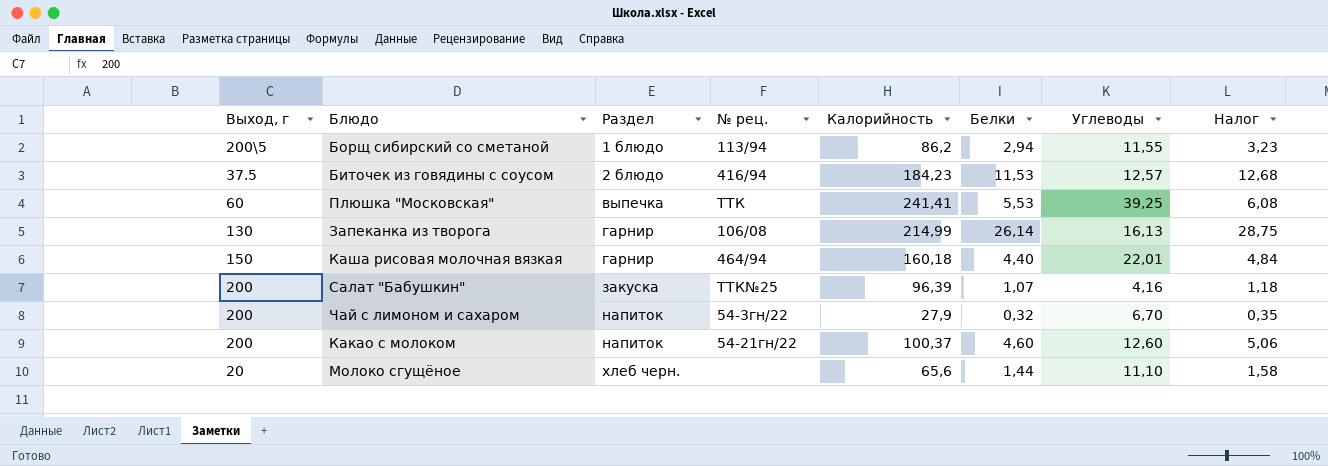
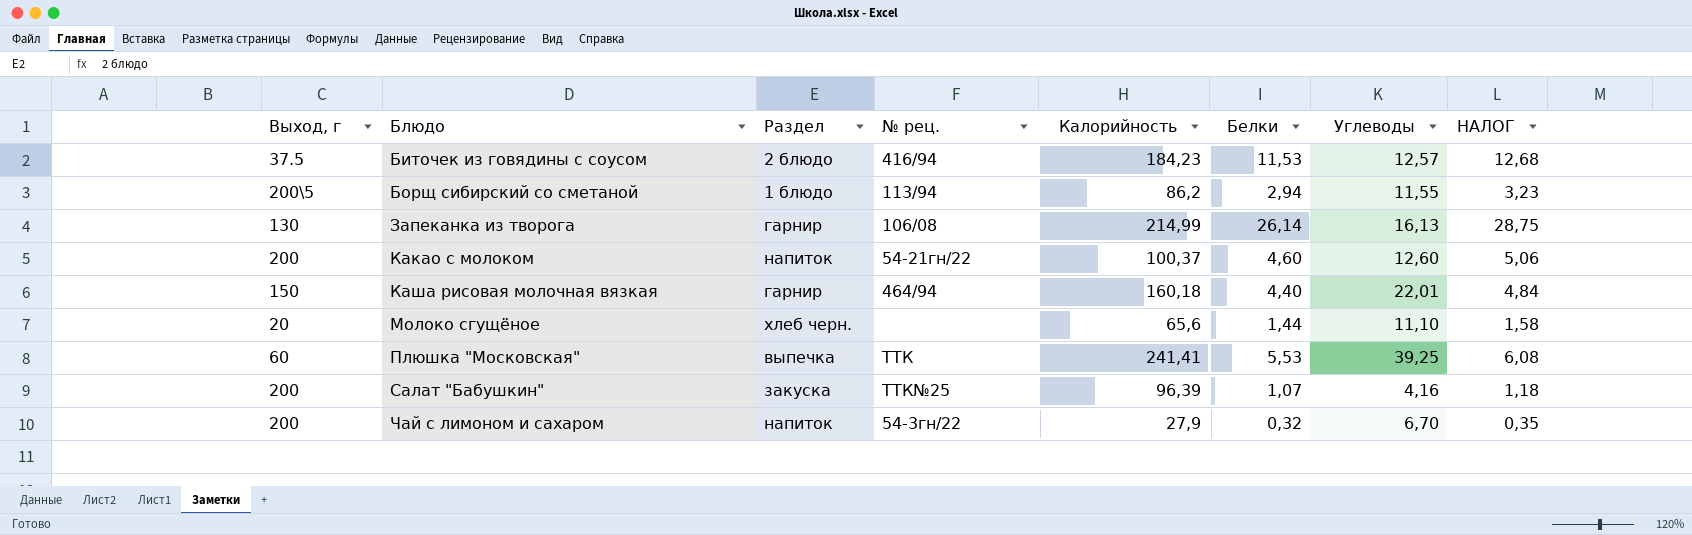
row order: Раздел ascending -> Блюдо ascending
column name: Налог -> НАЛОГ

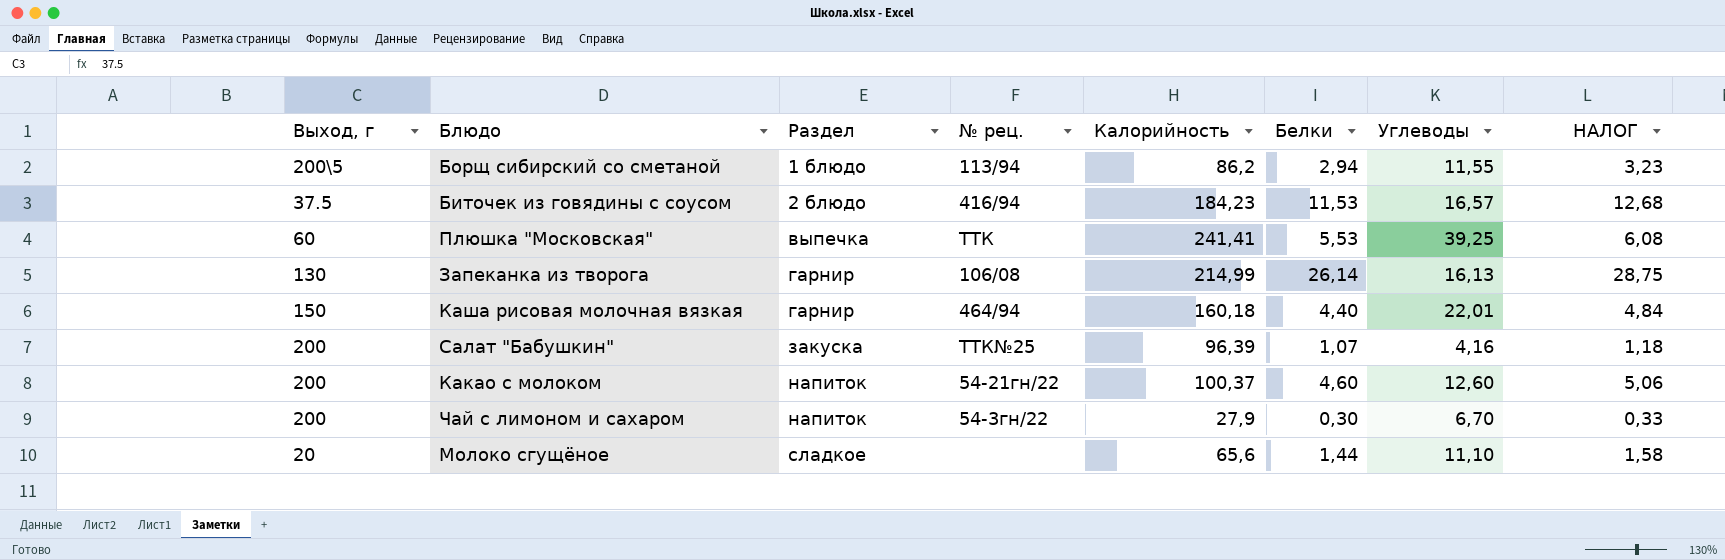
row order: Блюдо ascending -> Раздел ascending
Биточек из говядины с соусом | Углеводы: 12,57 -> 16,57
Чай с лимоном и сахаром | Белки: 0,32 -> 0,30
Чай с лимоном и сахаром | НАЛОГ: 0,35 -> 0,33
Молоко сгущёное | Раздел: хлеб черн. -> сладкое

